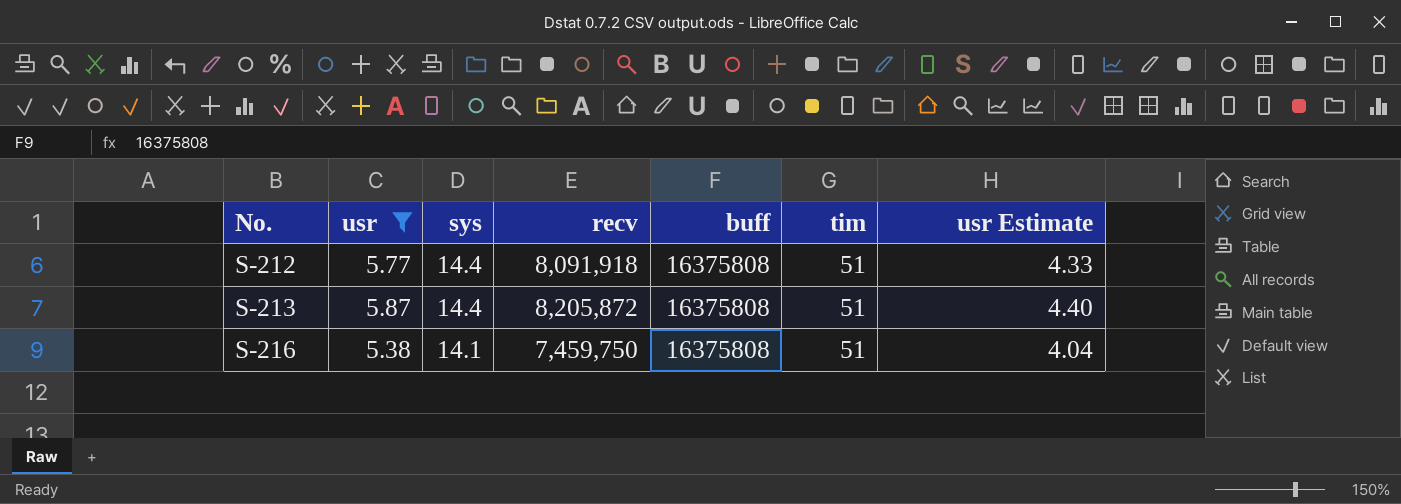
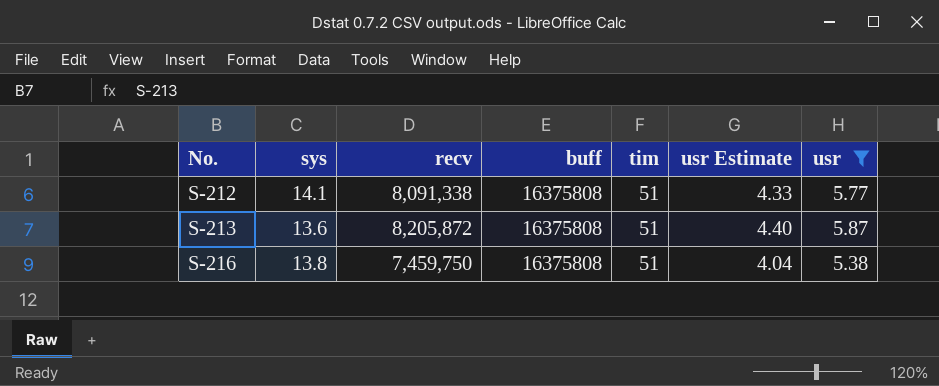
column usr | position: 2 -> 7
S-212 | sys: 14.4 -> 14.1
S-212 | recv: 8,091,918 -> 8,091,338
S-213 | sys: 14.4 -> 13.6
S-216 | sys: 14.1 -> 13.8

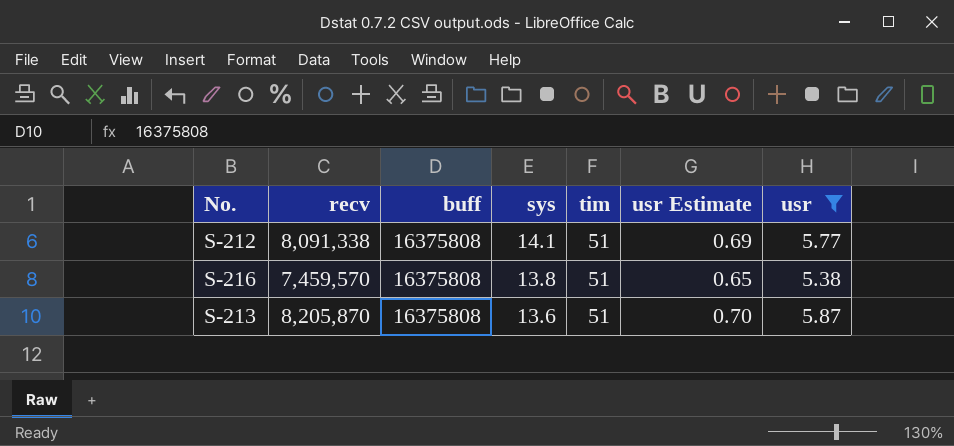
row order: No. ascending -> sys descending
column sys | position: 2 -> 4
column usr Estimate | formula: [usr] * 0.75 -> [usr] * 0.12
S-216 | recv: 7,459,750 -> 7,459,570
S-213 | recv: 8,205,872 -> 8,205,870

